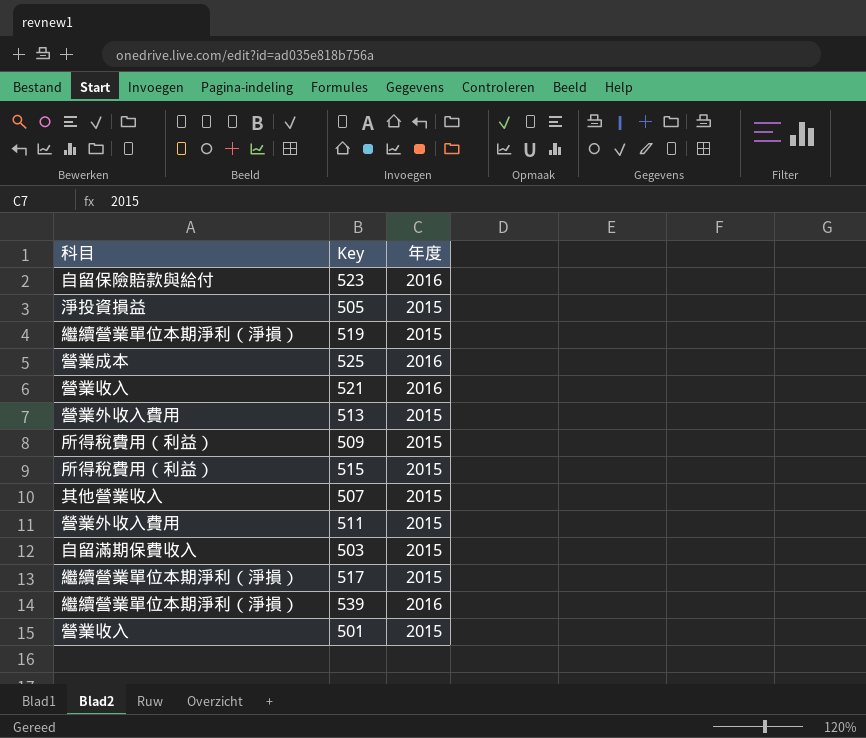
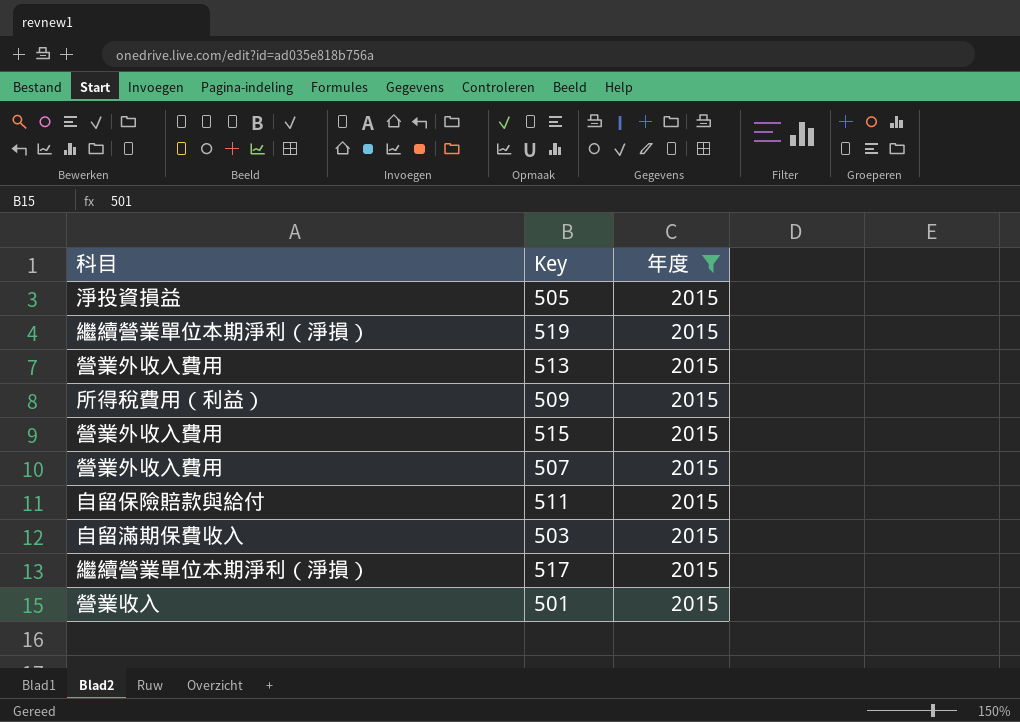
filter: none -> 年度 = 2015
515 | 科目: 所得稅費用（利益） -> 營業外收入費用
507 | 科目: 其他營業收入 -> 營業外收入費用
511 | 科目: 營業外收入費用 -> 自留保險賠款與給付

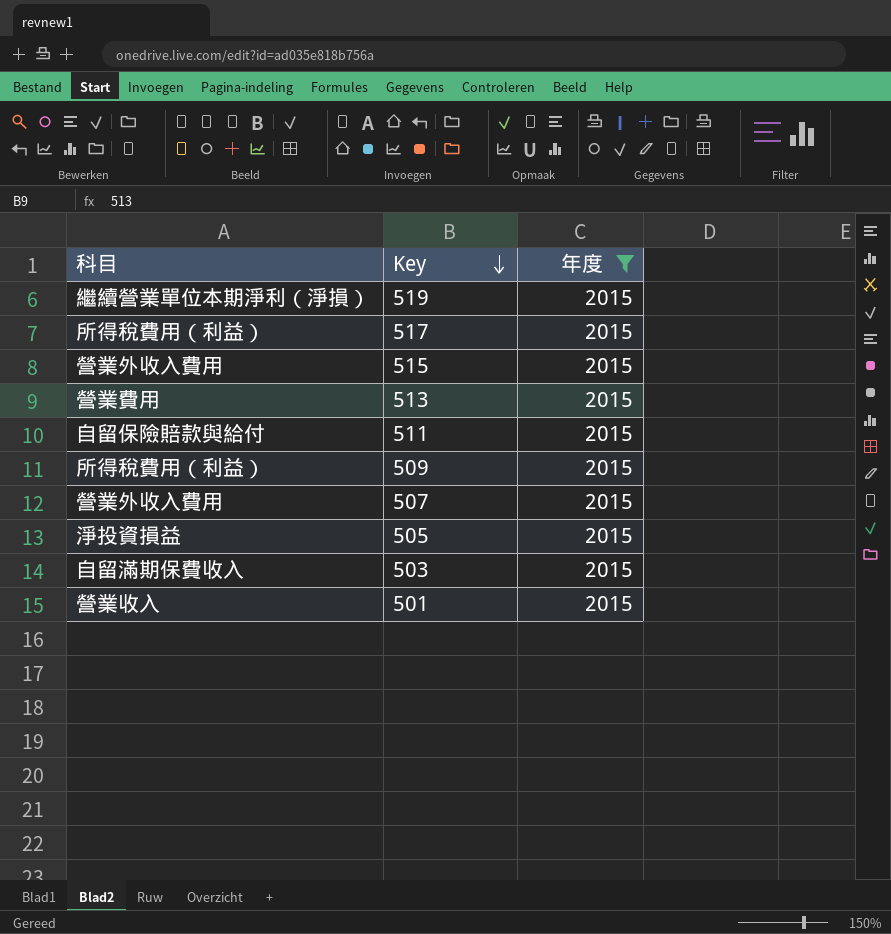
row order: none -> Key descending
517 | 科目: 繼續營業單位本期淨利（淨損） -> 所得稅費用（利益）
513 | 科目: 營業外收入費用 -> 營業費用

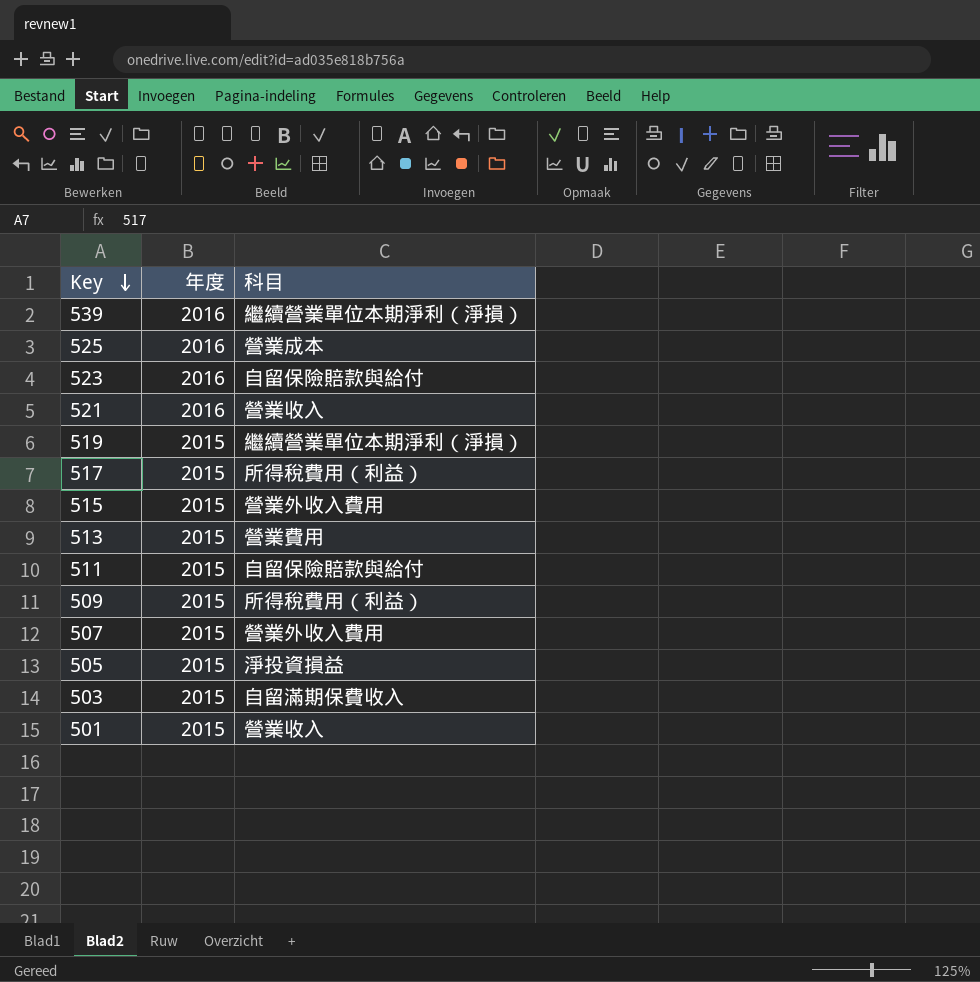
filter: 年度 = 2015 -> none
column 科目 | position: 1 -> 3

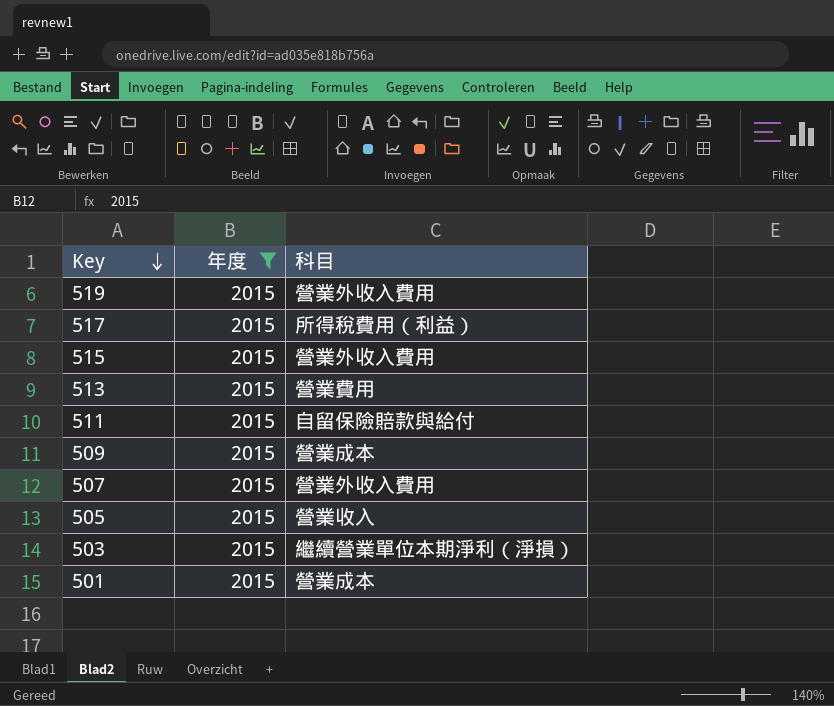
filter: none -> 年度 = 2015
519 | 科目: 繼續營業單位本期淨利（淨損） -> 營業外收入費用
509 | 科目: 所得稅費用（利益） -> 營業成本
505 | 科目: 淨投資損益 -> 營業收入
503 | 科目: 自留滿期保費收入 -> 繼續營業單位本期淨利（淨損）
501 | 科目: 營業收入 -> 營業成本

